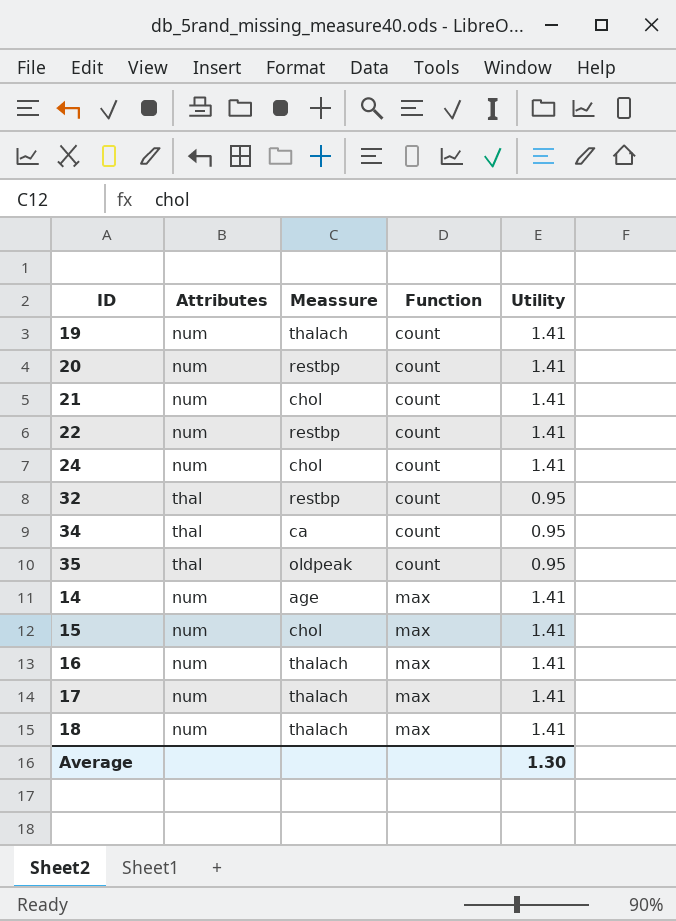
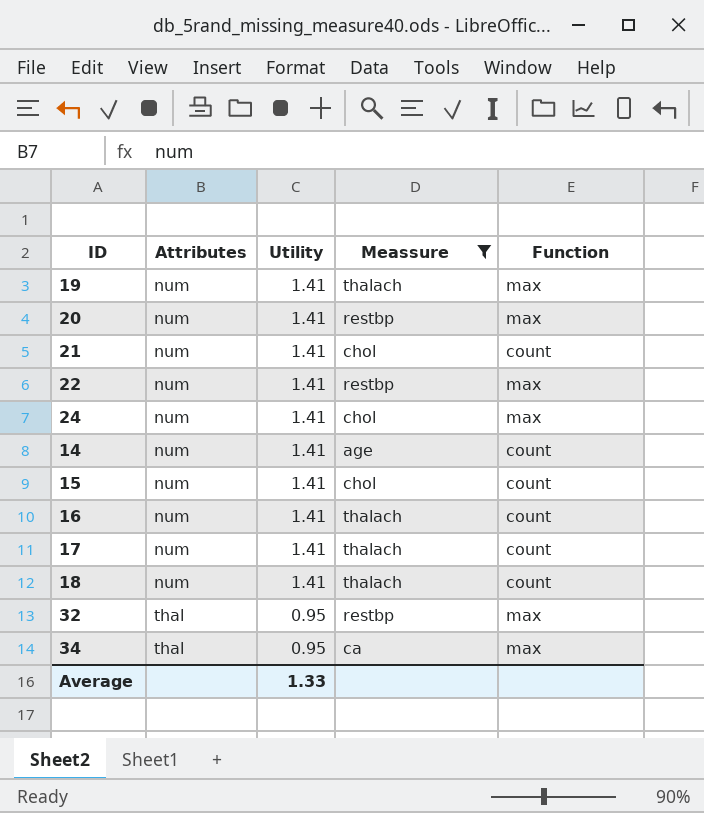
filter: none -> Meassure != oldpeak
row order: Function ascending -> Attributes ascending
column Utility | position: 5 -> 3
19 | Function: count -> max
20 | Function: count -> max
22 | Function: count -> max
24 | Function: count -> max
14 | Function: max -> count
15 | Function: max -> count
16 | Function: max -> count
17 | Function: max -> count
18 | Function: max -> count
32 | Function: count -> max
34 | Function: count -> max
Average | Utility: 1.30 -> 1.33

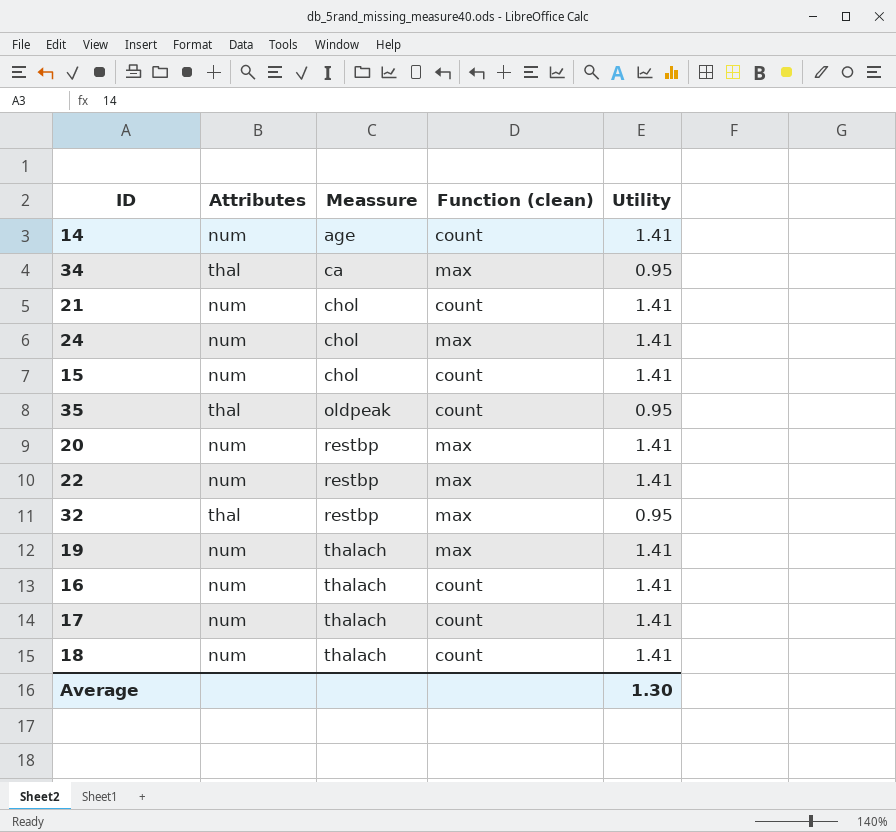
filter: Meassure != oldpeak -> none
row order: Attributes ascending -> Meassure ascending
column name: Function -> Function (clean)
column Utility | position: 3 -> 5
Average | Utility: 1.33 -> 1.30

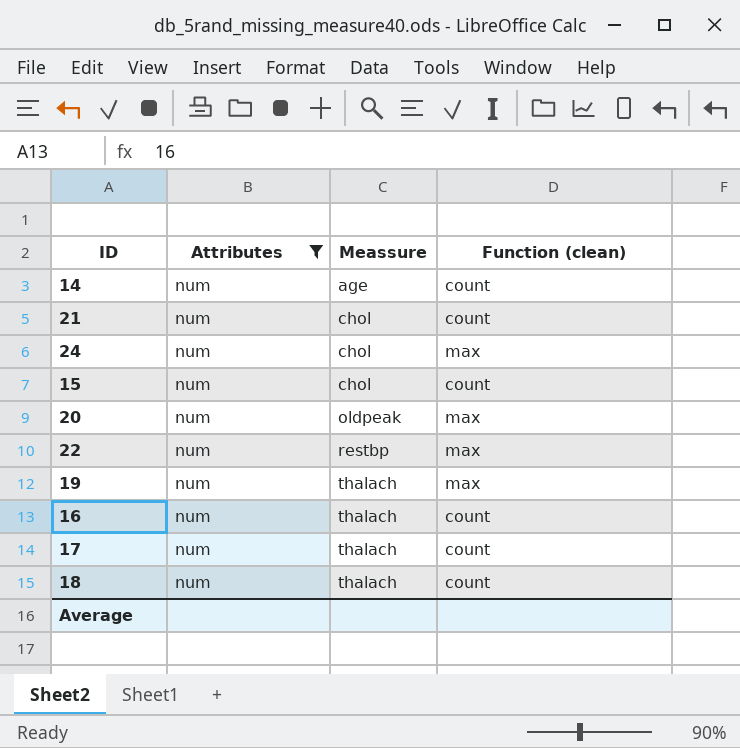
filter: none -> Attributes = num
column Utility | position: 5 -> none
20 | Meassure: restbp -> oldpeak

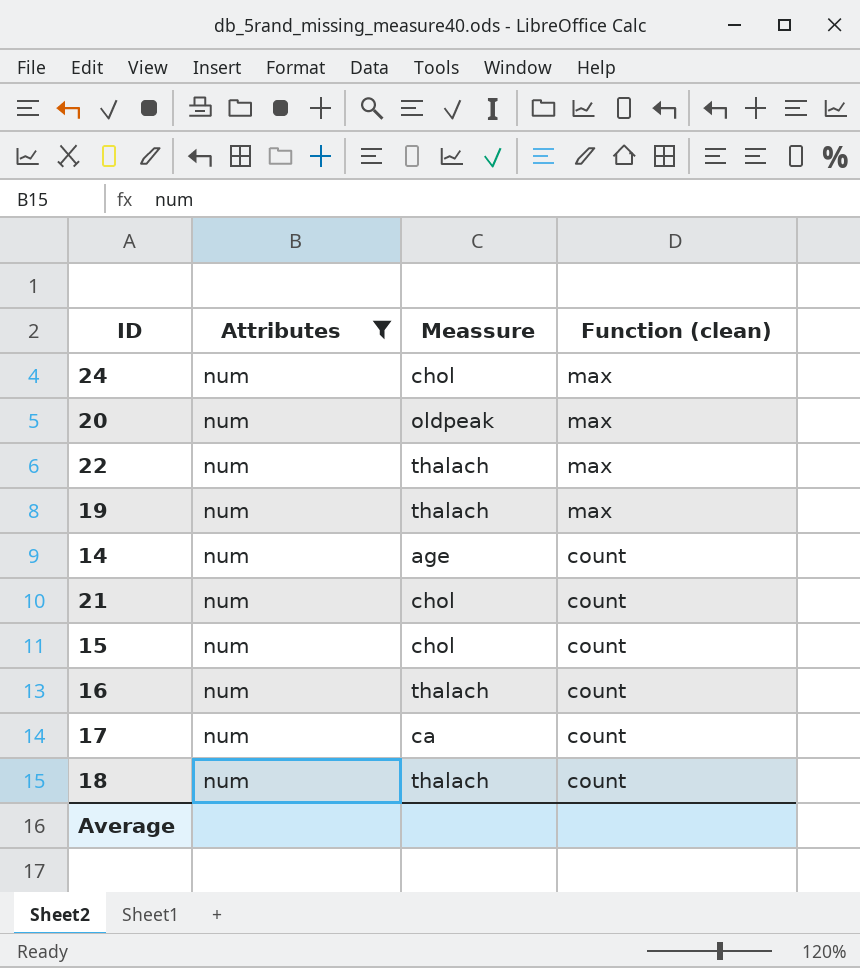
row order: Meassure ascending -> Function (clean) descending
22 | Meassure: restbp -> thalach
17 | Meassure: thalach -> ca

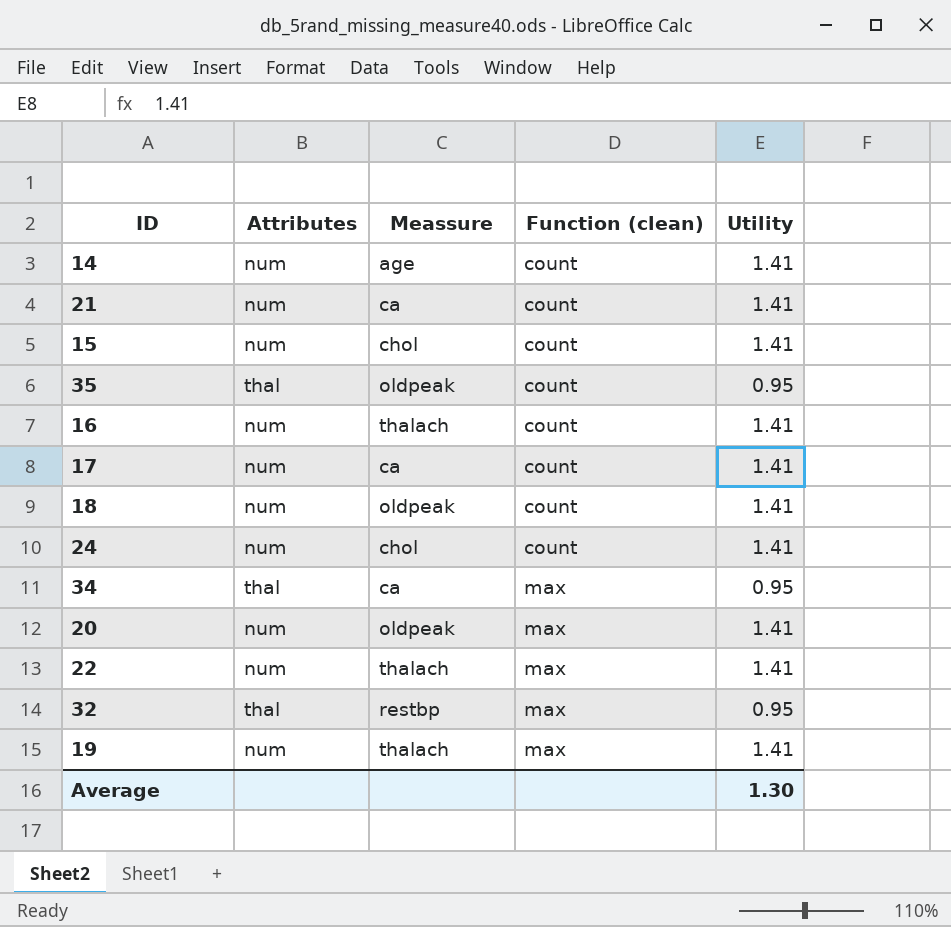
filter: Attributes = num -> none
row order: Function (clean) descending -> Function (clean) ascending
column Utility | position: none -> 5
21 | Meassure: chol -> ca
18 | Meassure: thalach -> oldpeak
24 | Function (clean): max -> count

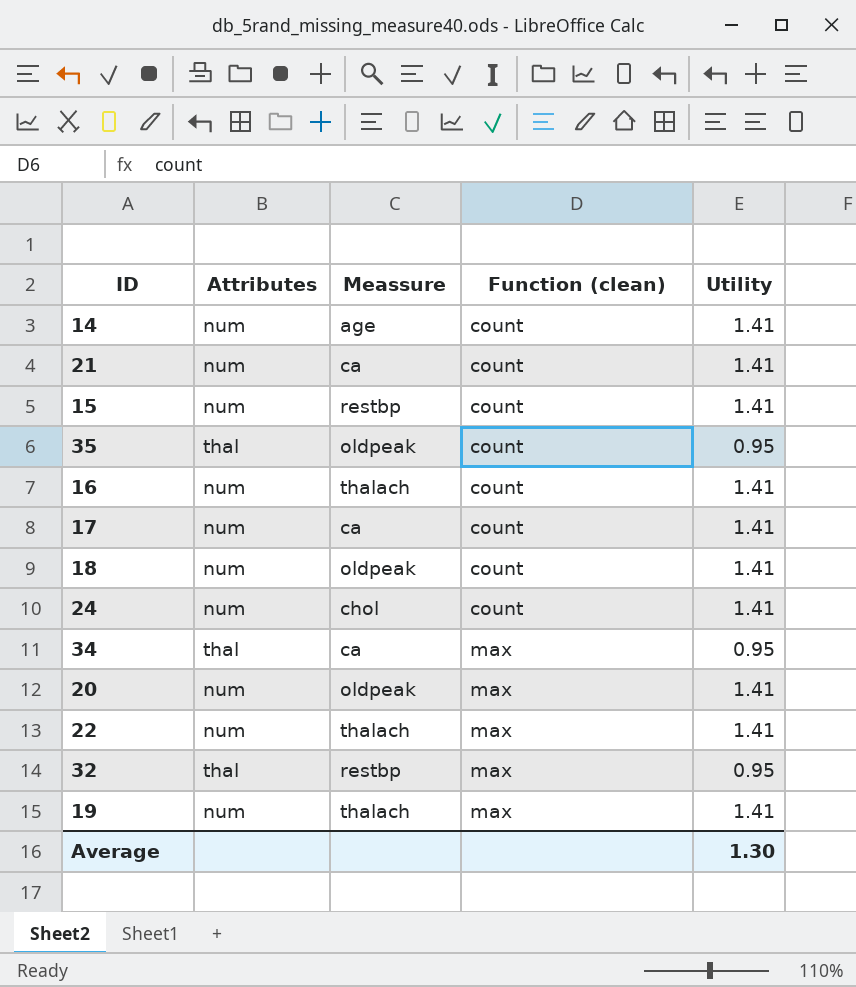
15 | Meassure: chol -> restbp

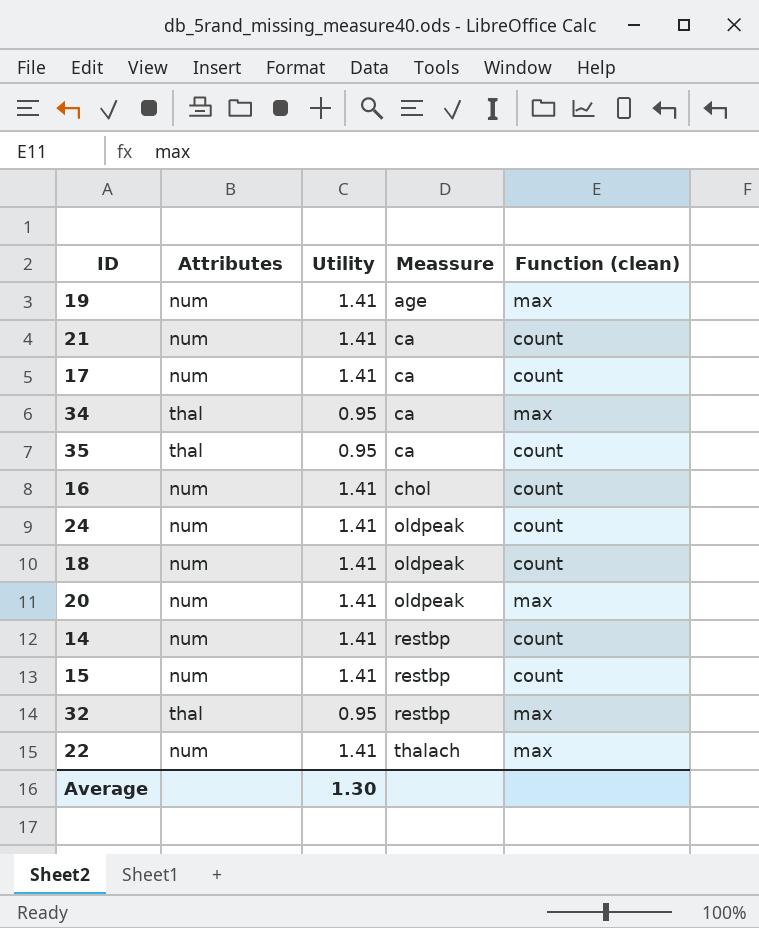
row order: Function (clean) ascending -> Meassure ascending
column Utility | position: 5 -> 3
19 | Meassure: thalach -> age
35 | Meassure: oldpeak -> ca
16 | Meassure: thalach -> chol
24 | Meassure: chol -> oldpeak
14 | Meassure: age -> restbp

